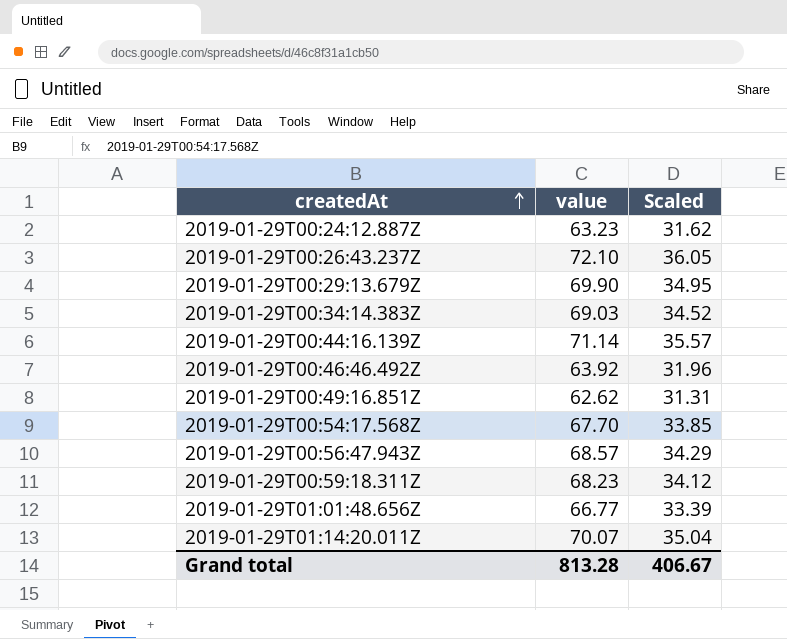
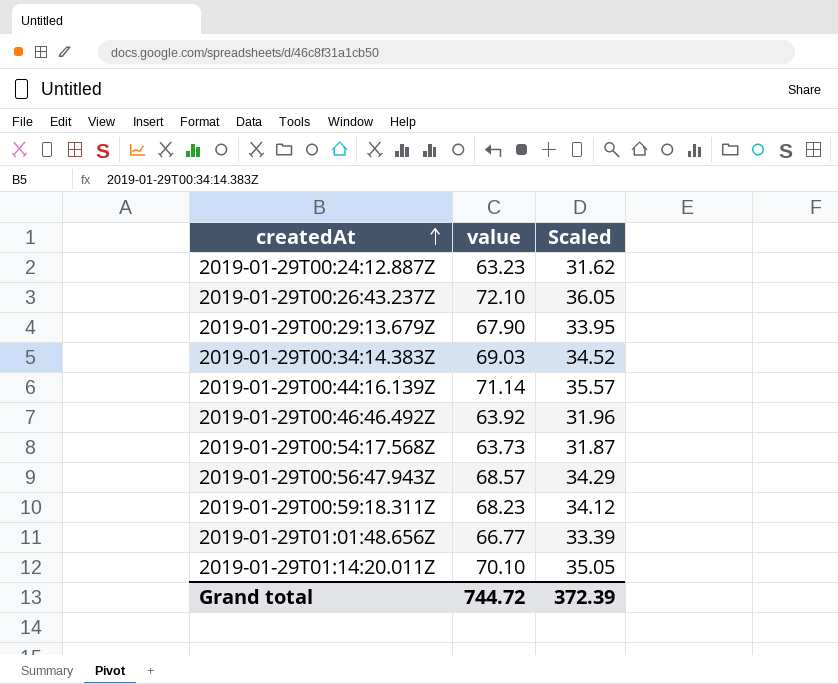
row 2019-01-29T00:49:16.851Z: 62.62 | 31.31 -> none
2019-01-29T00:29:13.679Z | value: 69.90 -> 67.90
2019-01-29T00:29:13.679Z | Scaled: 34.95 -> 33.95
2019-01-29T00:54:17.568Z | value: 67.70 -> 63.73
2019-01-29T00:54:17.568Z | Scaled: 33.85 -> 31.87
2019-01-29T01:14:20.011Z | value: 70.07 -> 70.10
2019-01-29T01:14:20.011Z | Scaled: 35.04 -> 35.05
Grand total | value: 813.28 -> 744.72
Grand total | Scaled: 406.67 -> 372.39

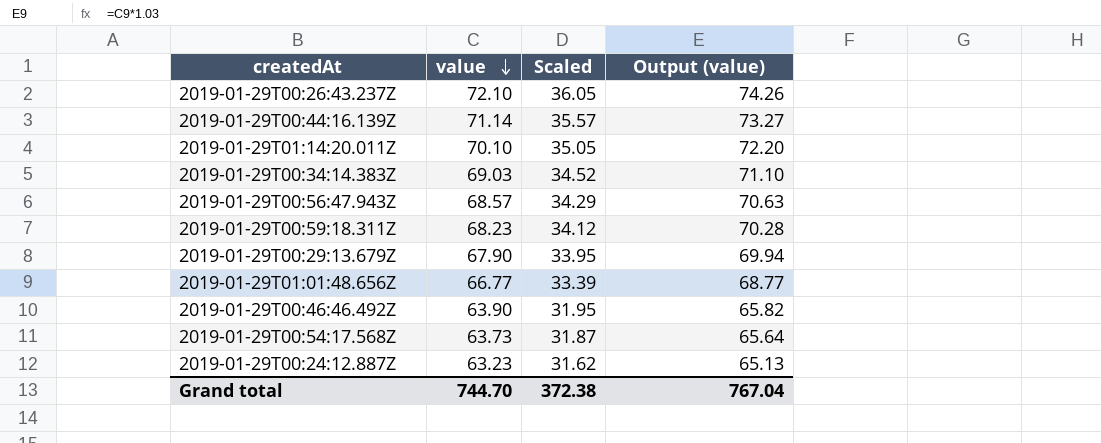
row order: createdAt ascending -> value descending
column Output (value) | formula: none -> [value] * 1.03
2019-01-29T00:46:46.492Z | value: 63.92 -> 63.90
2019-01-29T00:46:46.492Z | Scaled: 31.96 -> 31.95
Grand total | value: 744.72 -> 744.70
Grand total | Scaled: 372.39 -> 372.38

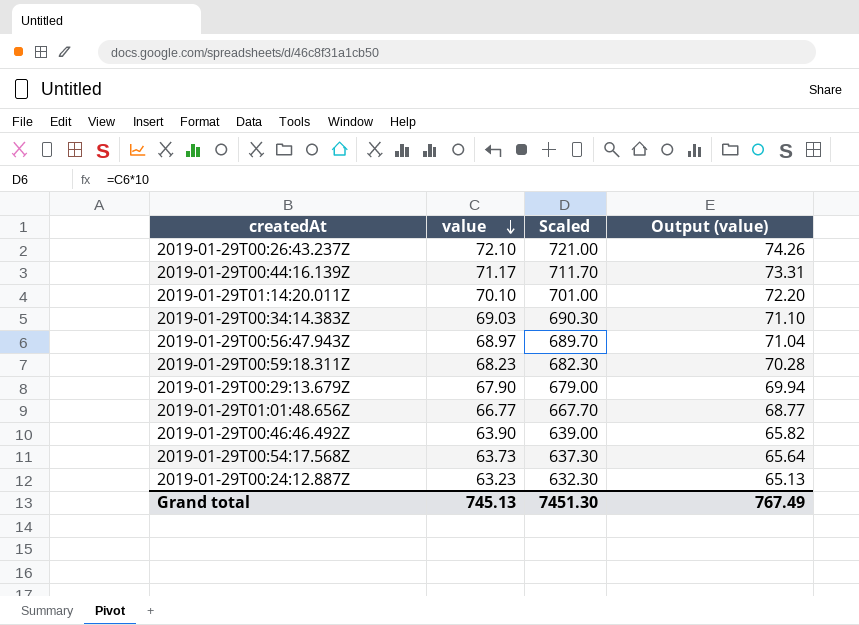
column Scaled | formula: [value] * 0.5 -> [value] * 10
2019-01-29T00:44:16.139Z | value: 71.14 -> 71.17
2019-01-29T00:44:16.139Z | Output (value): 73.27 -> 73.31
2019-01-29T00:56:47.943Z | value: 68.57 -> 68.97
2019-01-29T00:56:47.943Z | Output (value): 70.63 -> 71.04
Grand total | value: 744.70 -> 745.13
Grand total | Scaled: 372.38 -> 7451.30
Grand total | Output (value): 767.04 -> 767.49

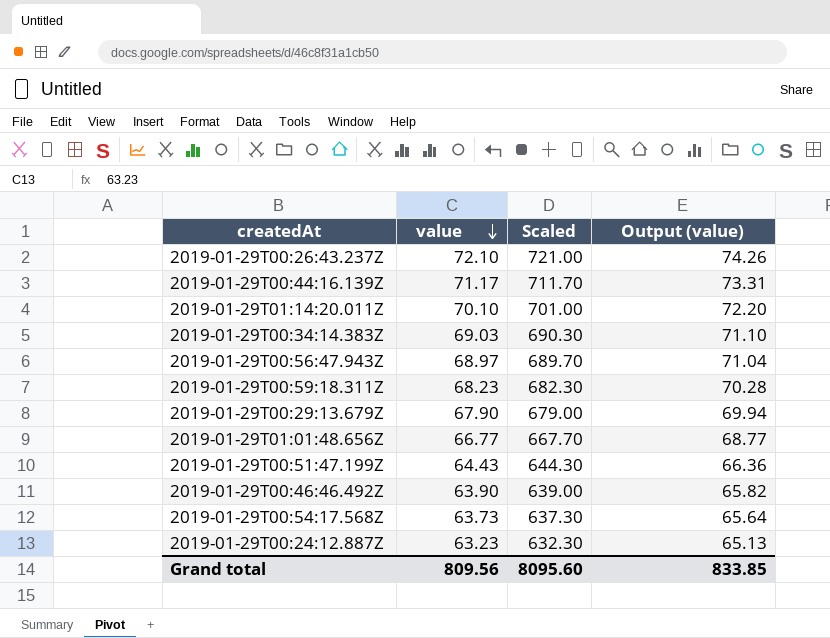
row 2019-01-29T00:51:47.199Z: none -> 64.43 | 644.30 | 66.36
Grand total | value: 745.13 -> 809.56
Grand total | Scaled: 7451.30 -> 8095.60
Grand total | Output (value): 767.49 -> 833.85

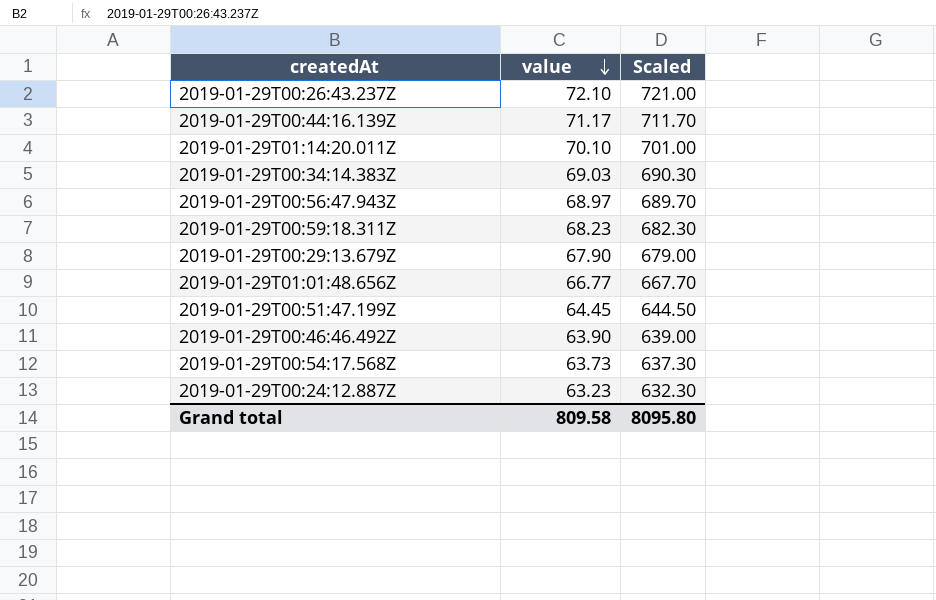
column Output (value) | formula: [value] * 1.03 -> none
2019-01-29T00:51:47.199Z | value: 64.43 -> 64.45
2019-01-29T00:51:47.199Z | Scaled: 644.30 -> 644.50
Grand total | value: 809.56 -> 809.58
Grand total | Scaled: 8095.60 -> 8095.80

